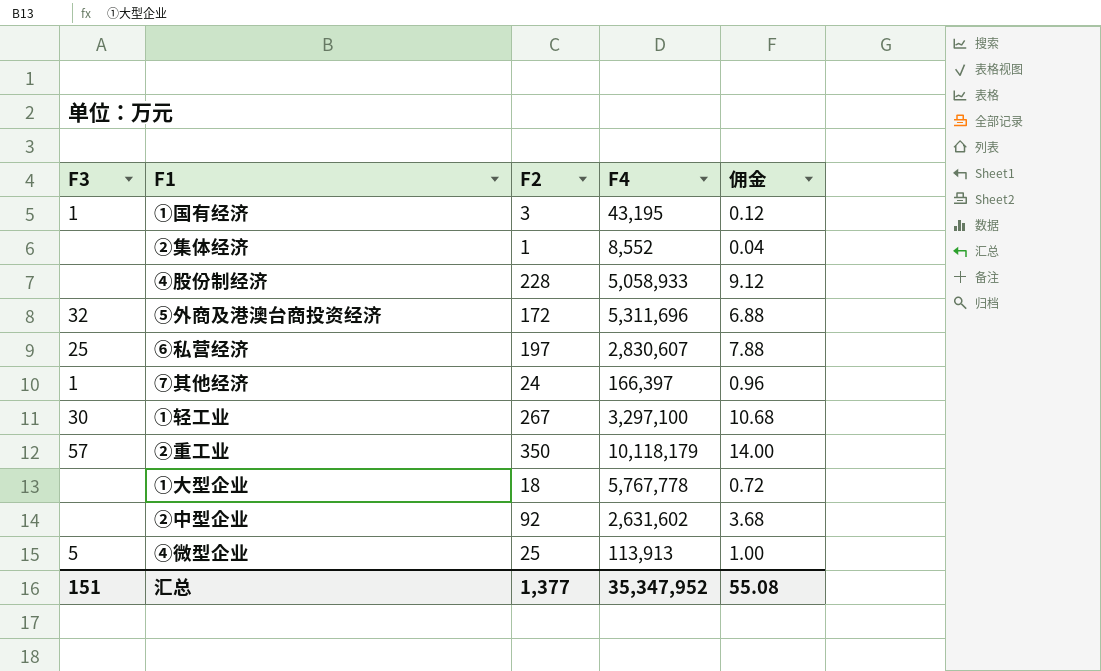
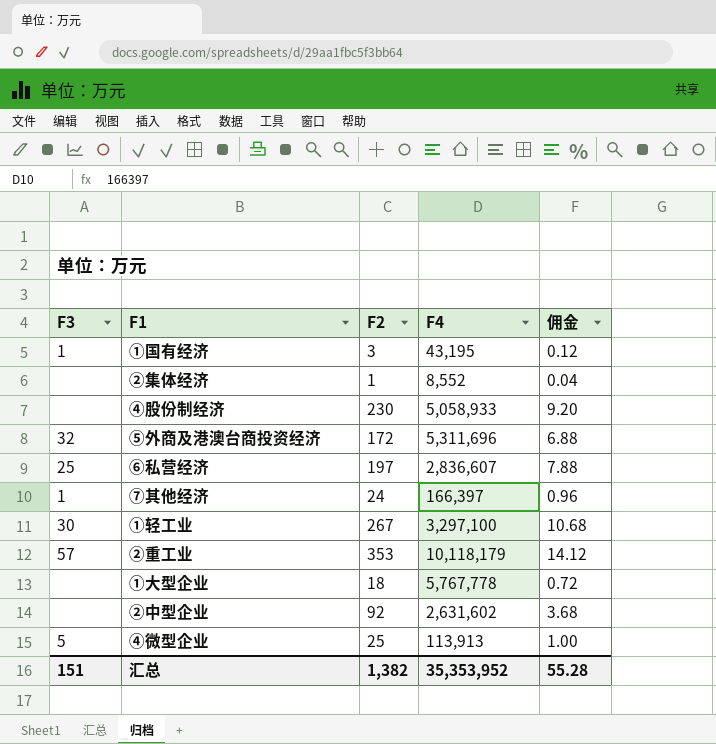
④股份制经济 | F2: 228 -> 230
④股份制经济 | 佣金: 9.12 -> 9.20
⑥私营经济 | F4: 2,830,607 -> 2,836,607
②重工业 | F2: 350 -> 353
②重工业 | 佣金: 14.00 -> 14.12
汇总 | F2: 1,377 -> 1,382
汇总 | F4: 35,347,952 -> 35,353,952
汇总 | 佣金: 55.08 -> 55.28

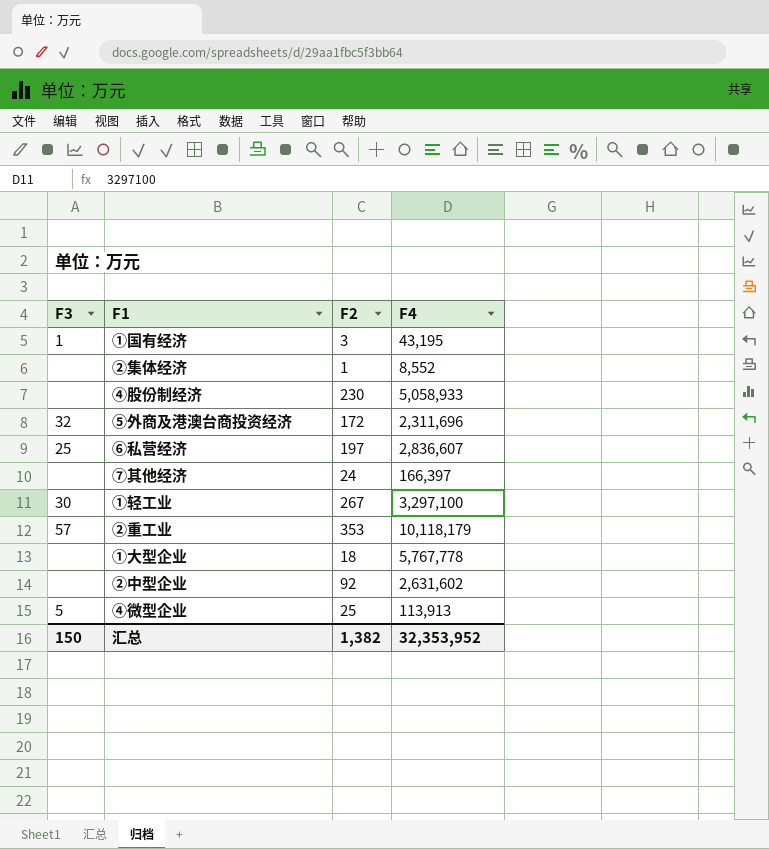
column 佣金 | formula: [F2] * 0.04 -> none
⑤外商及港澳台商投资经济 | F4: 5,311,696 -> 2,311,696
⑦其他经济 | F3: 1 -> none
汇总 | F3: 151 -> 150
汇总 | F4: 35,353,952 -> 32,353,952

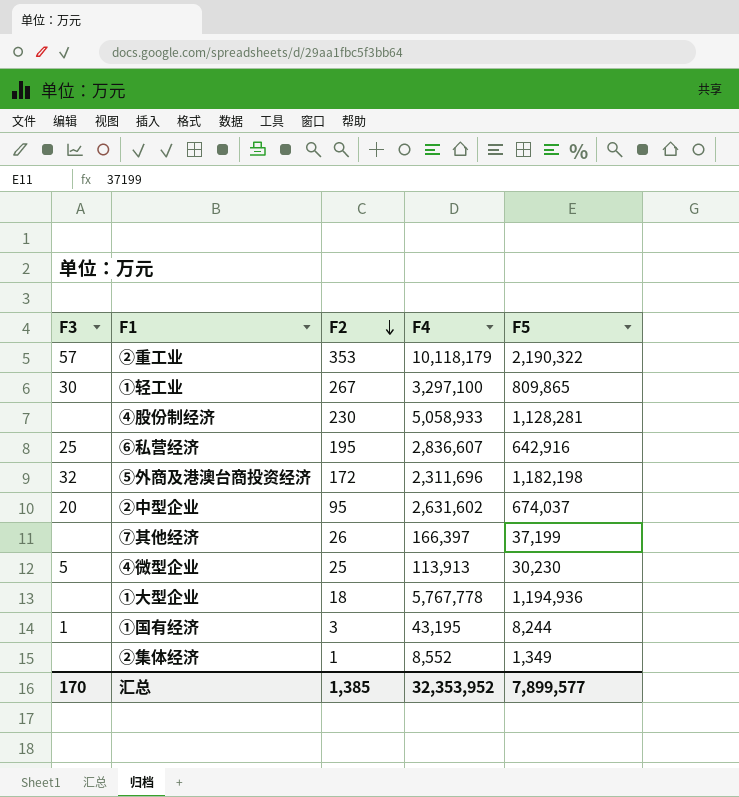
row order: none -> F2 descending
column F5 | position: none -> 5
⑥私营经济 | F2: 197 -> 195
②中型企业 | F3: none -> 20
②中型企业 | F2: 92 -> 95
⑦其他经济 | F2: 24 -> 26
汇总 | F3: 150 -> 170
汇总 | F2: 1,382 -> 1,385

